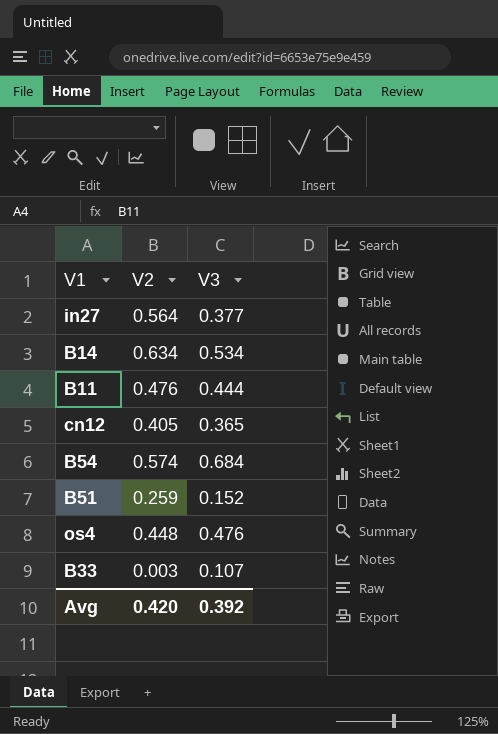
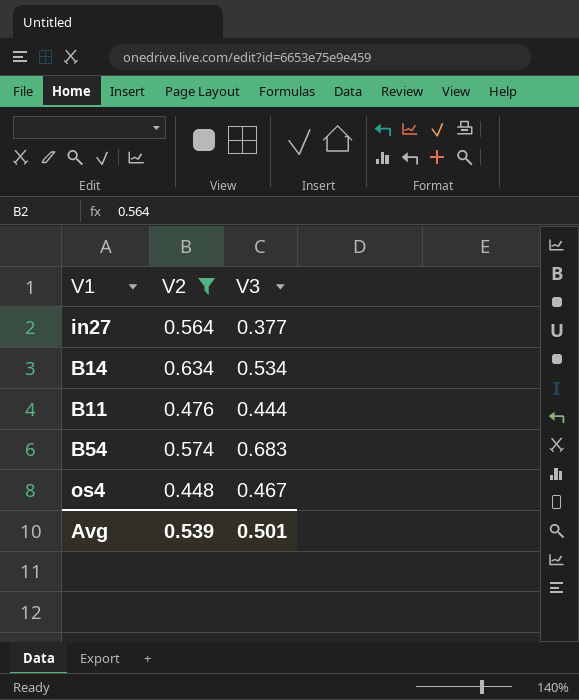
filter: none -> V2 >= 0.448
B54 | V3: 0.684 -> 0.683
os4 | V3: 0.476 -> 0.467
Avg | V2: 0.420 -> 0.539
Avg | V3: 0.392 -> 0.501

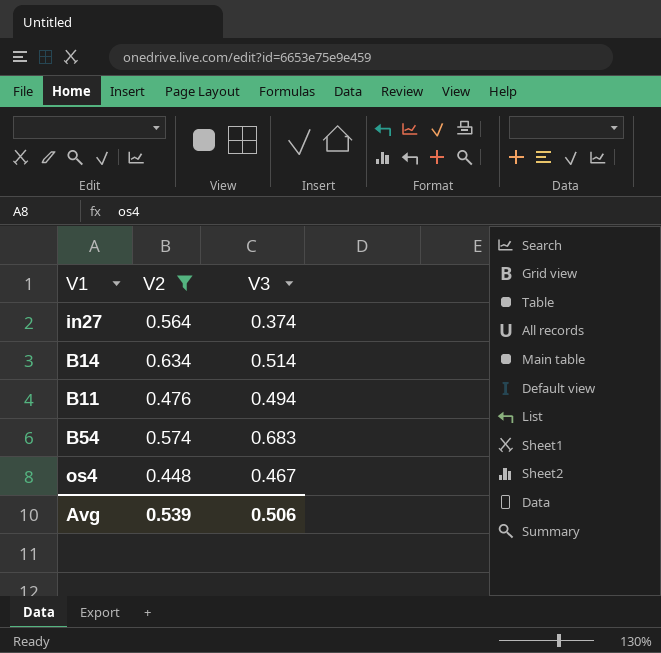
in27 | V3: 0.377 -> 0.374
B14 | V3: 0.534 -> 0.514
B11 | V3: 0.444 -> 0.494
Avg | V3: 0.501 -> 0.506

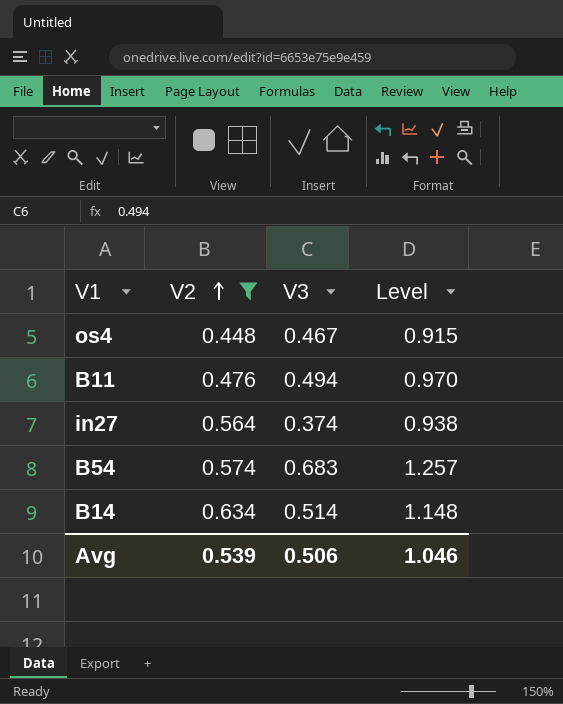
row order: none -> V2 ascending
column Level | formula: none -> [V2] + [V3]

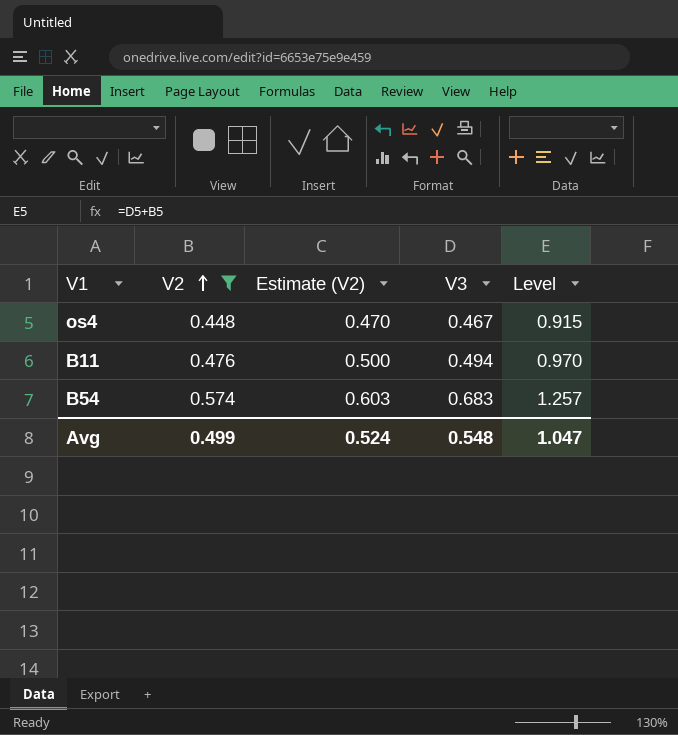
column Estimate (V2) | formula: none -> [V2] * 1.05
row in27: 0.564 | 0.374 | 0.938 -> none
row B14: 0.634 | 0.514 | 1.148 -> none
Avg | V2: 0.539 -> 0.499
Avg | V3: 0.506 -> 0.548
Avg | Level: 1.046 -> 1.047

